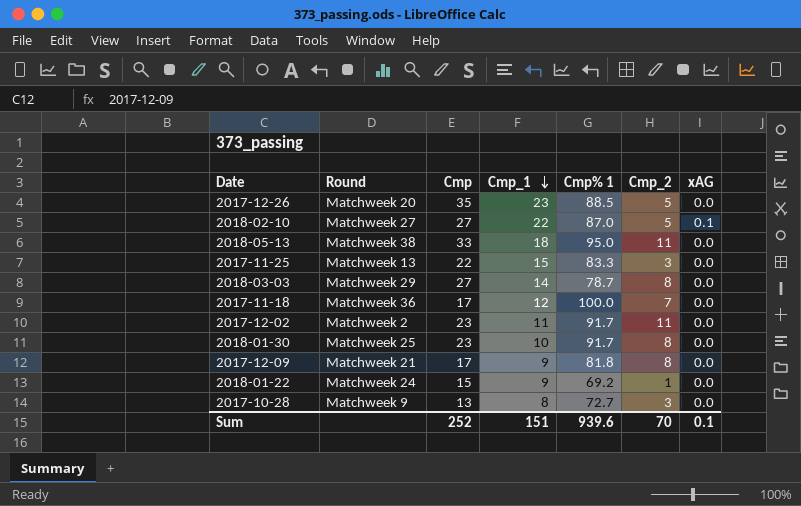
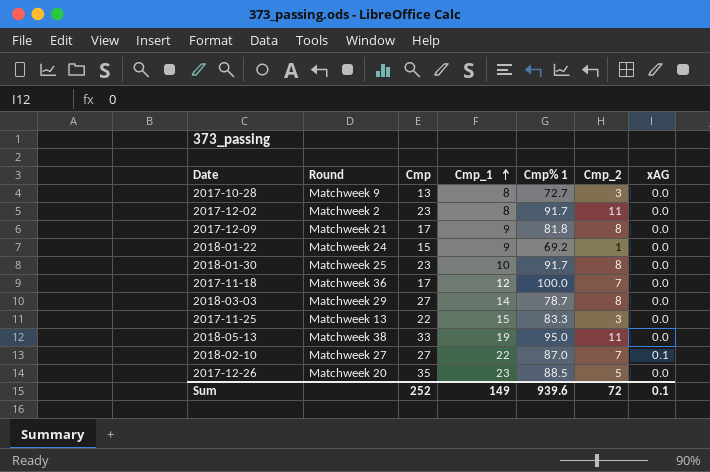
row order: Cmp_1 descending -> Cmp_1 ascending
2017-12-02 | Cmp_1: 11 -> 8
2018-05-13 | Cmp_1: 18 -> 19
2018-02-10 | Cmp_2: 5 -> 7
Sum | Cmp_1: 151 -> 149
Sum | Cmp_2: 70 -> 72

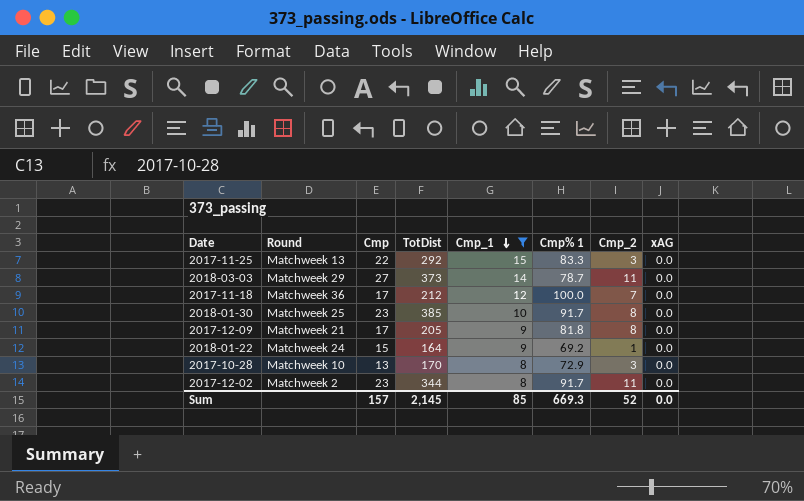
filter: none -> Cmp_1 <= 15
row order: Cmp_1 ascending -> Cmp_1 descending
column TotDist | position: none -> 4
2018-03-03 | Cmp_2: 8 -> 11
2017-10-28 | Round: Matchweek 9 -> Matchweek 10
2017-10-28 | Cmp% 1: 72.7 -> 72.9
Sum | Cmp: 252 -> 157
Sum | Cmp_1: 149 -> 85
Sum | Cmp% 1: 939.6 -> 669.3
Sum | Cmp_2: 72 -> 52
Sum | xAG: 0.1 -> 0.0

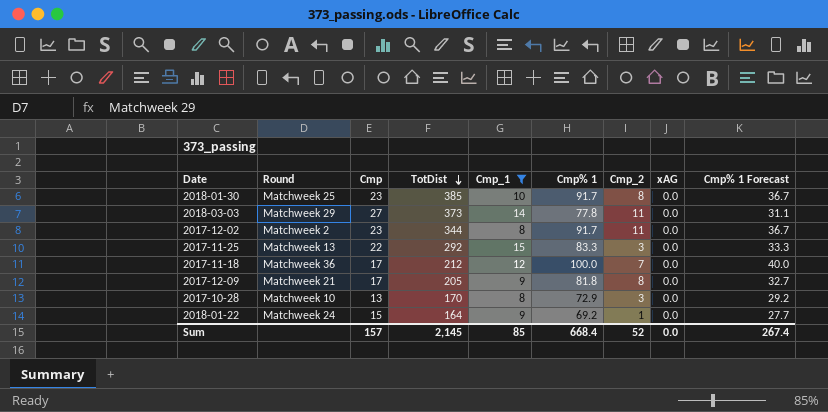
row order: Cmp_1 descending -> TotDist descending
column Cmp% 1 Forecast | formula: none -> [Cmp% 1] * 0.4
2018-03-03 | Cmp% 1: 78.7 -> 77.8
Sum | Cmp% 1: 669.3 -> 668.4

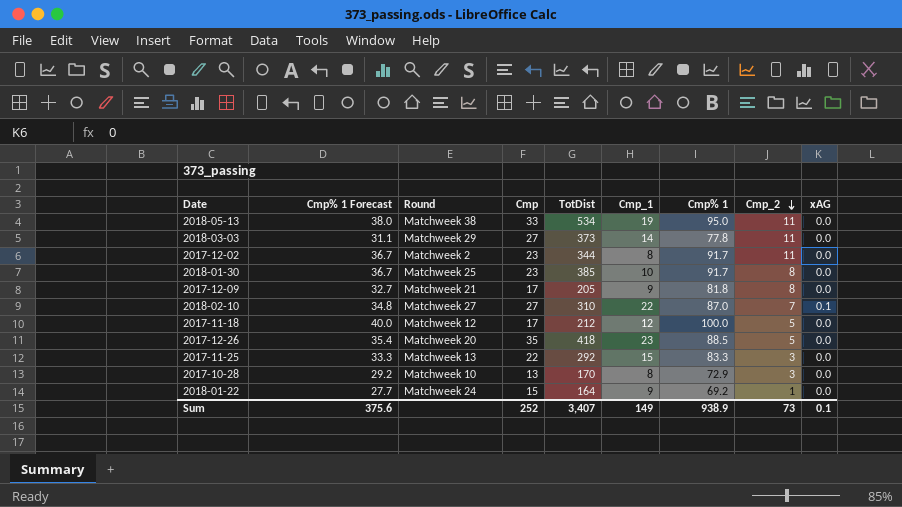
filter: Cmp_1 <= 15 -> none
row order: TotDist descending -> Cmp_2 descending
column Cmp% 1 Forecast | position: 9 -> 2
2017-11-18 | Round: Matchweek 36 -> Matchweek 12
2017-11-18 | Cmp_2: 7 -> 5
Sum | Cmp% 1 Forecast: 267.4 -> 375.6
Sum | Cmp: 157 -> 252
Sum | TotDist: 2,145 -> 3,407
Sum | Cmp_1: 85 -> 149
Sum | Cmp% 1: 668.4 -> 938.9
Sum | Cmp_2: 52 -> 73
Sum | xAG: 0.0 -> 0.1

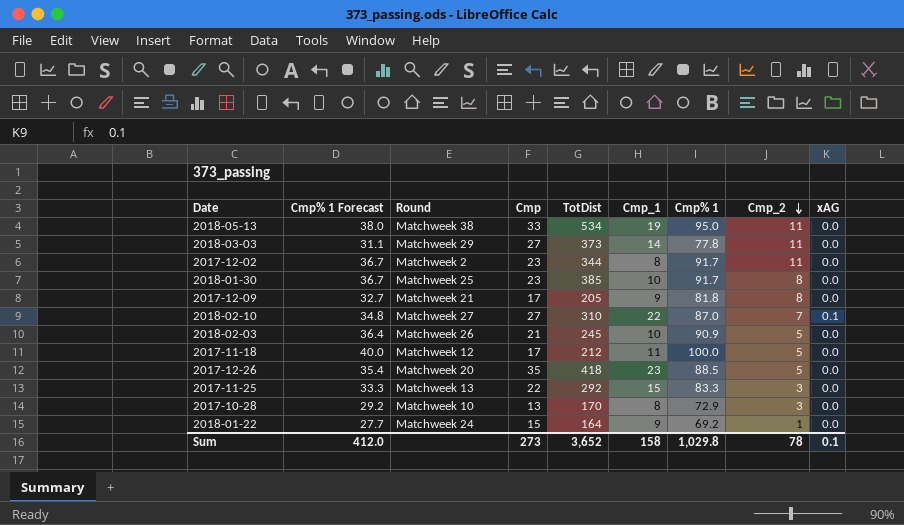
row 2018-02-03: none -> 36.4 | Matchweek 26 | 21 | 245 | 10 | 90.9 | 5 | 0.0
2017-11-18 | Cmp_1: 12 -> 11
Sum | Cmp% 1 Forecast: 375.6 -> 412.0
Sum | Cmp: 252 -> 273
Sum | TotDist: 3,407 -> 3,652
Sum | Cmp_1: 149 -> 158
Sum | Cmp% 1: 938.9 -> 1,029.8
Sum | Cmp_2: 73 -> 78

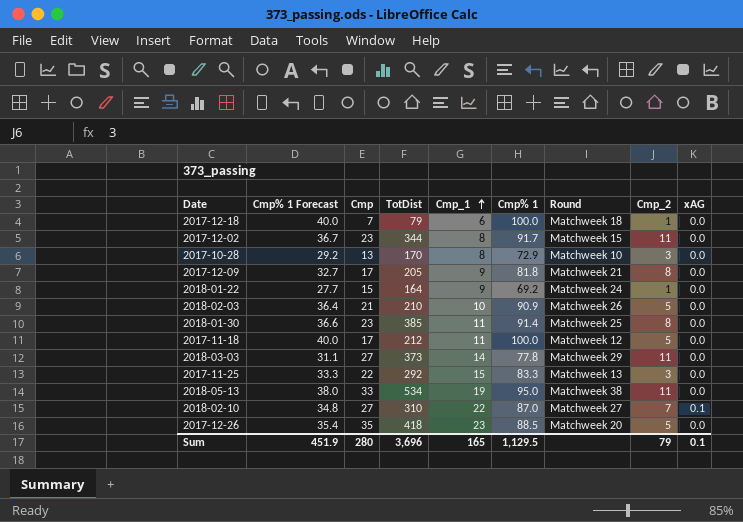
row order: Cmp_2 descending -> Cmp_1 ascending
column Round | position: 3 -> 7
row 2017-12-18: none -> 40.0 | 7 | 79 | 6 | 100.0 | Matchweek 18 | 1 | 0.0
2017-12-02 | Round: Matchweek 2 -> Matchweek 15
2018-02-03 | TotDist: 245 -> 210
2018-01-30 | Cmp% 1 Forecast: 36.7 -> 36.6
2018-01-30 | Cmp_1: 10 -> 11
2018-01-30 | Cmp% 1: 91.7 -> 91.4
Sum | Cmp% 1 Forecast: 412.0 -> 451.9
Sum | Cmp: 273 -> 280
Sum | TotDist: 3,652 -> 3,696
Sum | Cmp_1: 158 -> 165
Sum | Cmp% 1: 1,029.8 -> 1,129.5
Sum | Cmp_2: 78 -> 79

